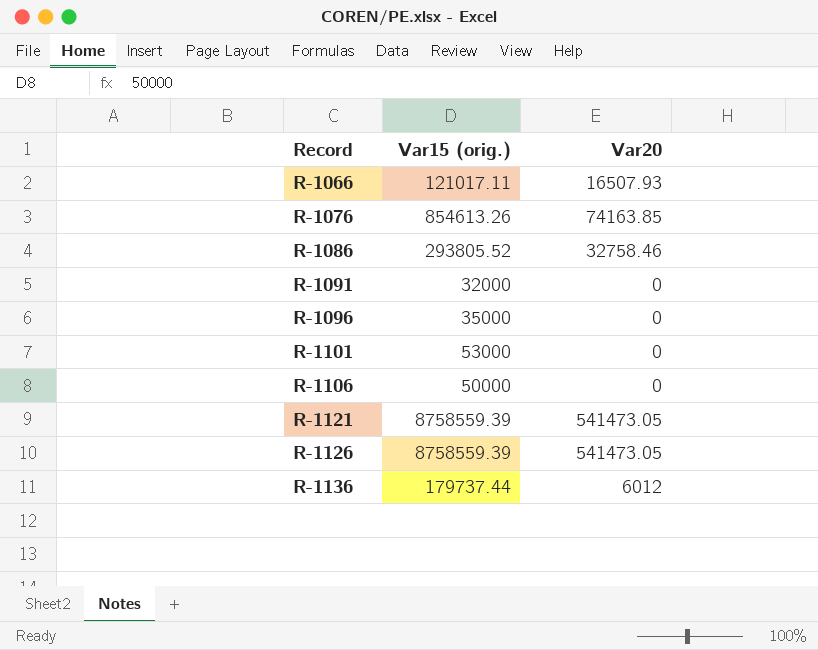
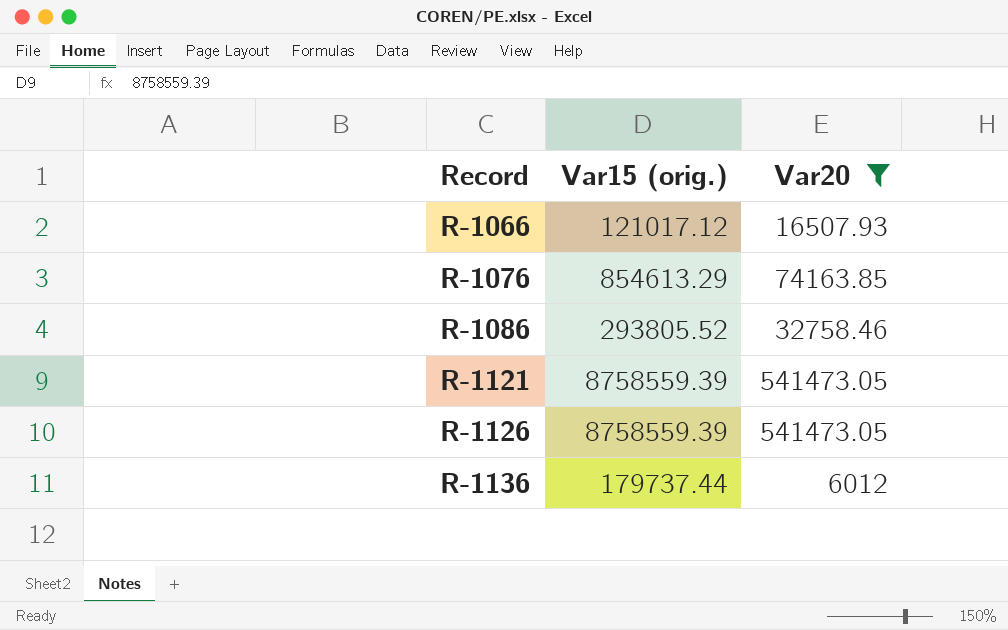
filter: none -> Var20 != 0
R-1066 | Var15 (orig.): 121017.11 -> 121017.12
R-1076 | Var15 (orig.): 854613.26 -> 854613.29

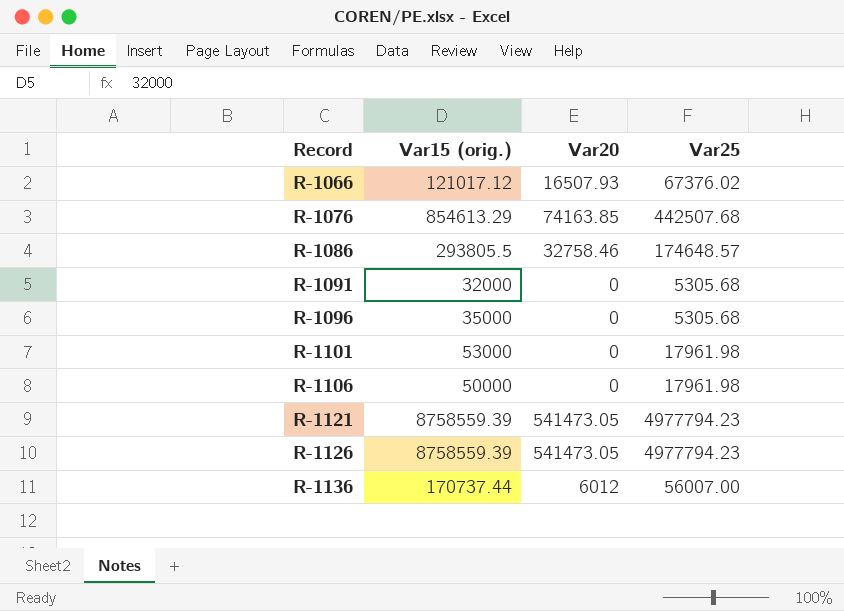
filter: Var20 != 0 -> none
column Var25 | position: none -> 4
R-1086 | Var15 (orig.): 293805.52 -> 293805.5
R-1136 | Var15 (orig.): 179737.44 -> 170737.44

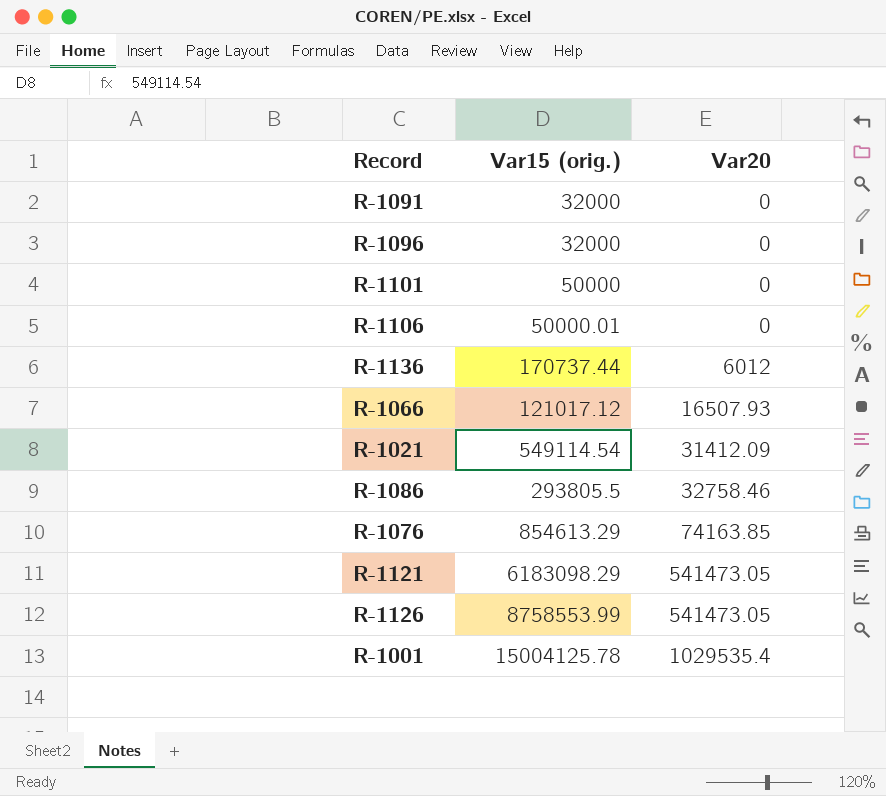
row order: Record ascending -> Var20 ascending
column Var25 | position: 4 -> none
R-1096 | Var15 (orig.): 35000 -> 32000
R-1101 | Var15 (orig.): 53000 -> 50000
R-1106 | Var15 (orig.): 50000 -> 50000.01
row R-1021: none -> 549114.54 | 31412.09
R-1121 | Var15 (orig.): 8758559.39 -> 6183098.29
R-1126 | Var15 (orig.): 8758559.39 -> 8758553.99
row R-1001: none -> 15004125.78 | 1029535.4

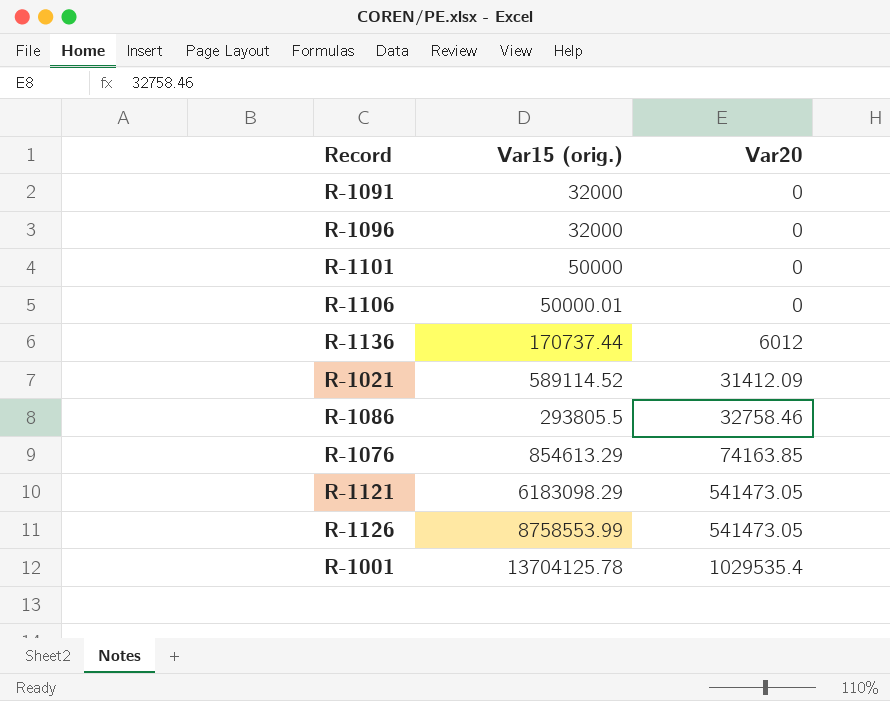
row R-1066: 121017.12 | 16507.93 -> none
R-1021 | Var15 (orig.): 549114.54 -> 589114.52
R-1001 | Var15 (orig.): 15004125.78 -> 13704125.78

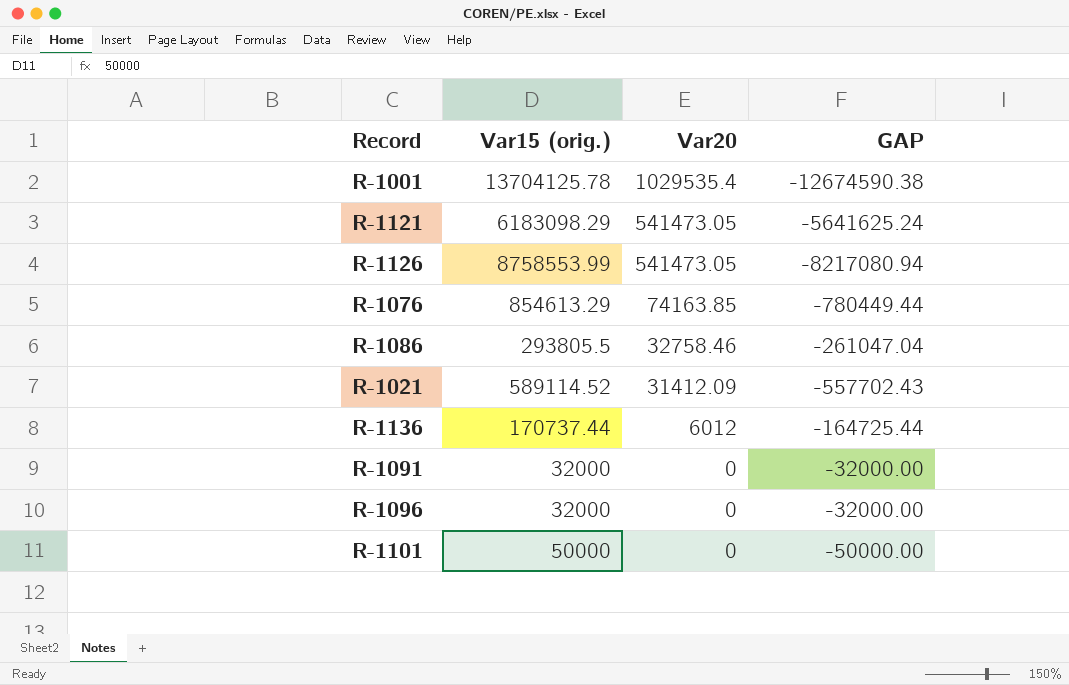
row order: Var20 ascending -> Var20 descending
column GAP | formula: none -> [Var20] - [Var15 (orig.)]
row R-1106: 50000.01 | 0 -> none

